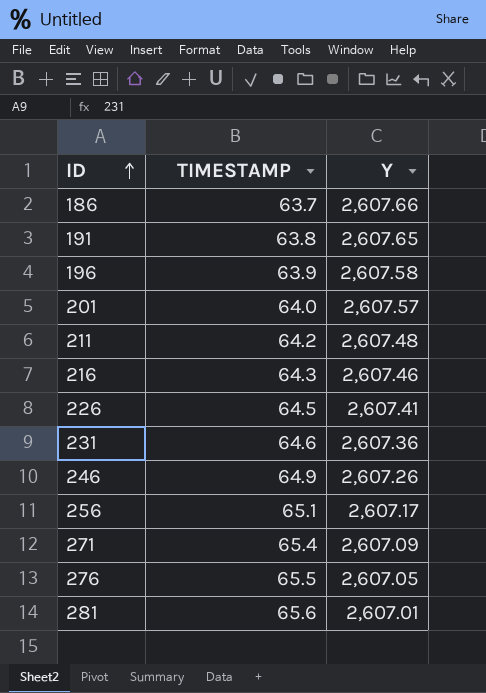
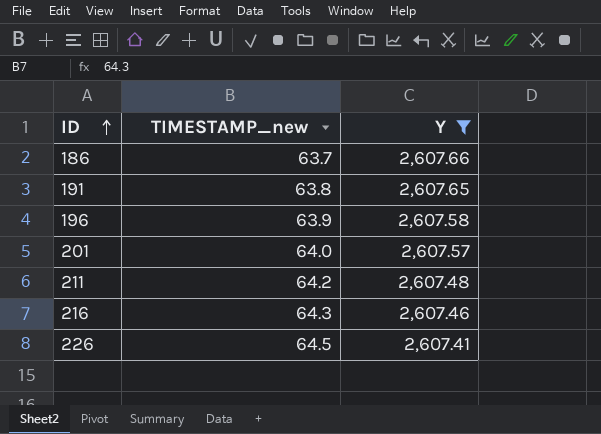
filter: none -> Y >= 2,607.41
column name: TIMESTAMP -> TIMESTAMP_new

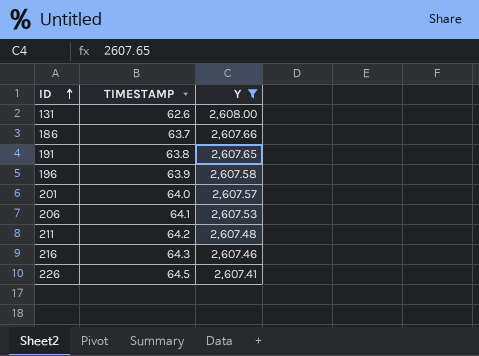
column name: TIMESTAMP_new -> TIMESTAMP
row 131: none -> 62.6 | 2,608.00
row 206: none -> 64.1 | 2,607.53

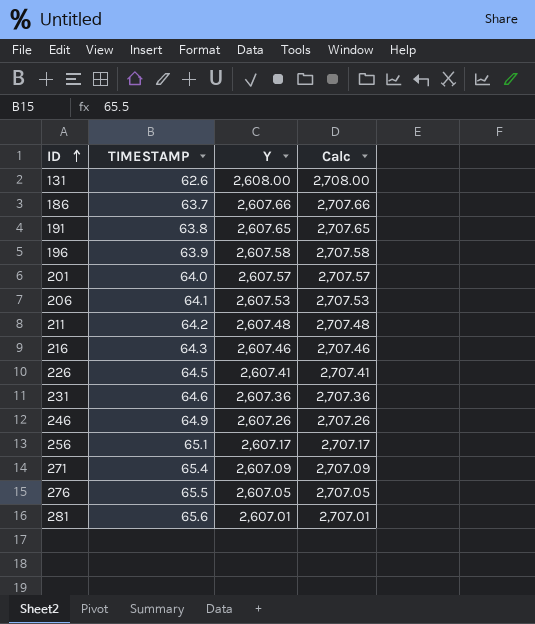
filter: Y >= 2,607.41 -> none
column Calc | formula: none -> [Y] + 100

